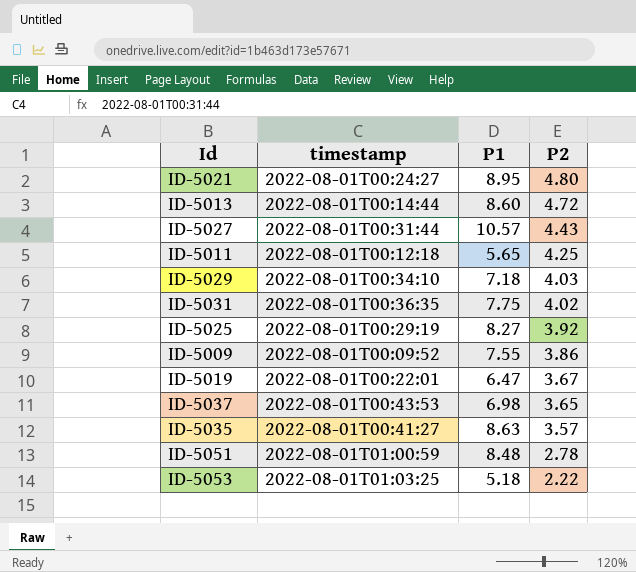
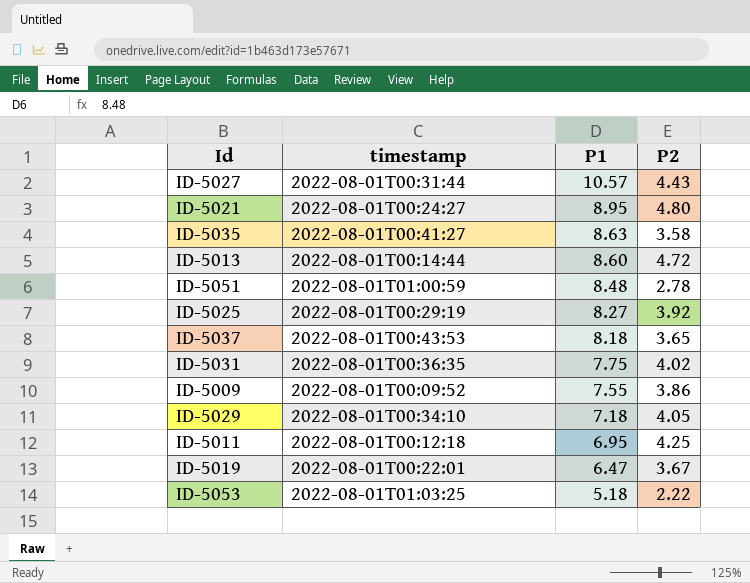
row order: P2 descending -> P1 descending
ID-5035 | P2: 3.57 -> 3.58
ID-5037 | P1: 6.98 -> 8.18
ID-5029 | P2: 4.03 -> 4.05
ID-5011 | P1: 5.65 -> 6.95

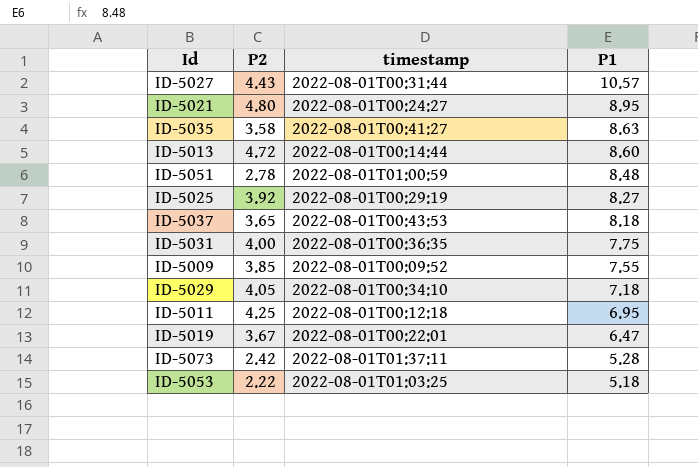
column P2 | position: 4 -> 2
ID-5031 | P2: 4.02 -> 4.00
ID-5009 | P2: 3.86 -> 3.85
row ID-5073: none -> 2.42 | 2022-08-01T01:37:11 | 5.28

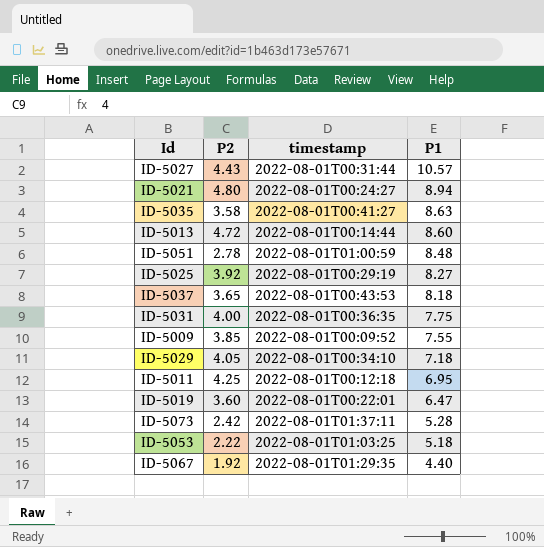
ID-5021 | P1: 8.95 -> 8.94
ID-5019 | P2: 3.67 -> 3.60
row ID-5067: none -> 1.92 | 2022-08-01T01:29:35 | 4.40

